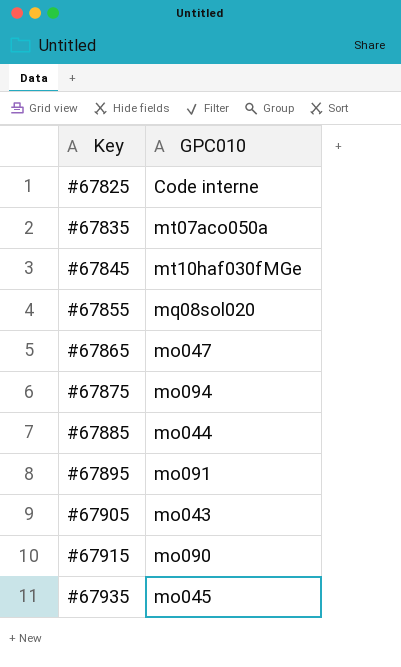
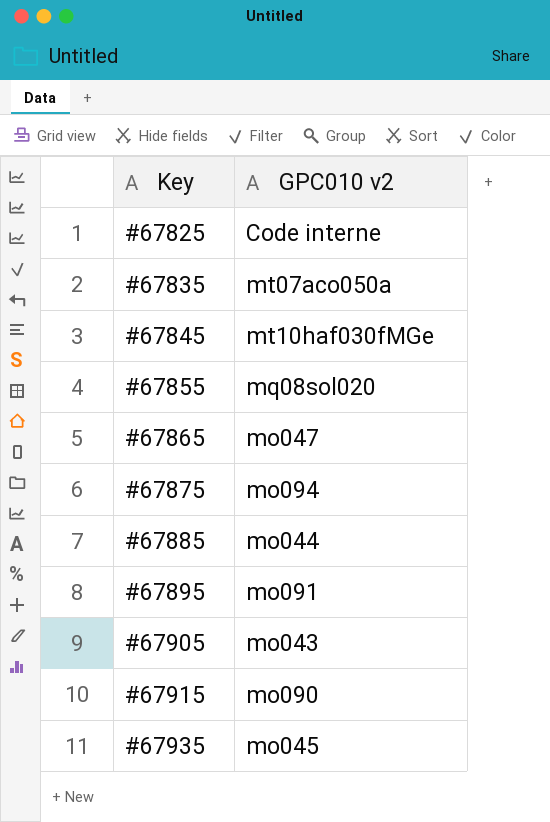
column name: GPC010 -> GPC010 v2

